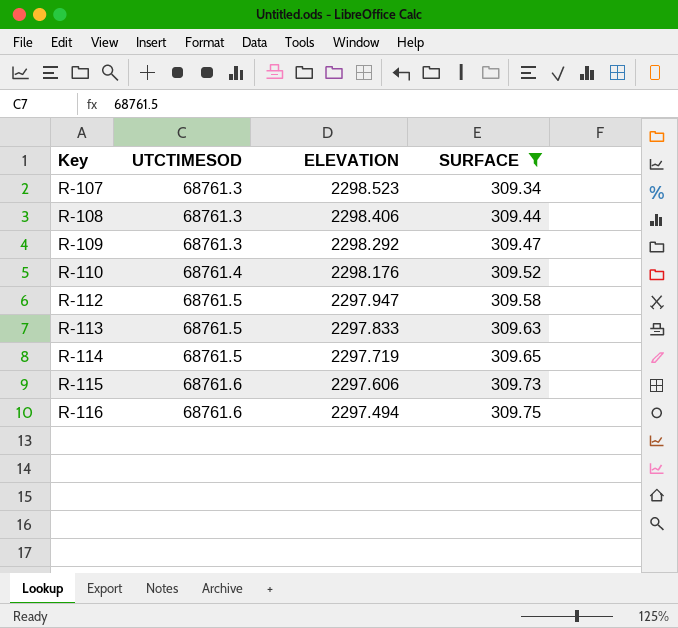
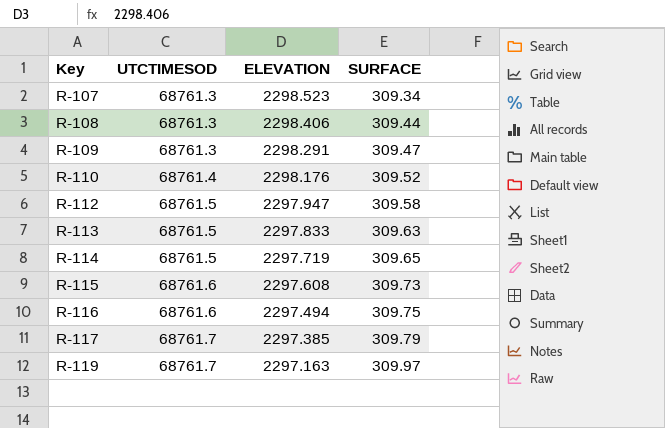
filter: SURFACE <= 309.75 -> none
R-109 | ELEVATION: 2298.292 -> 2298.291
R-115 | ELEVATION: 2297.606 -> 2297.608

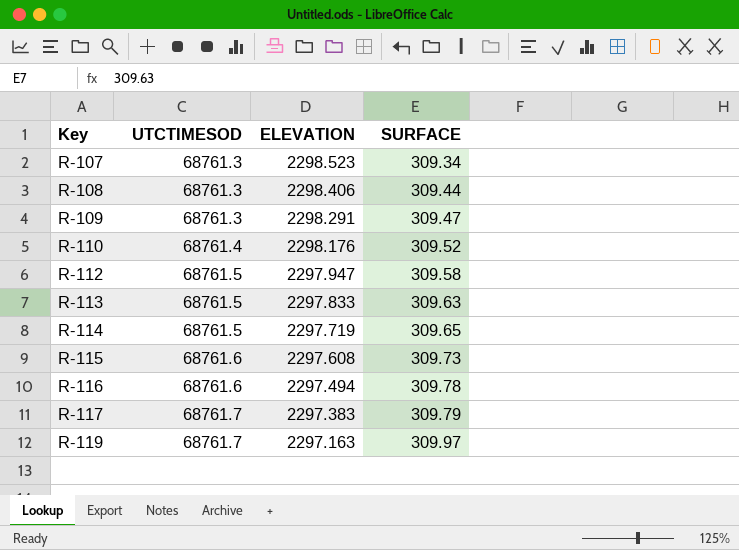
R-116 | SURFACE: 309.75 -> 309.78
R-117 | ELEVATION: 2297.385 -> 2297.383

